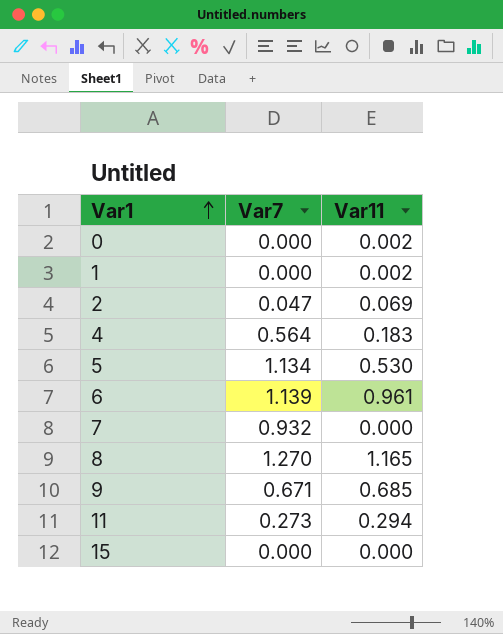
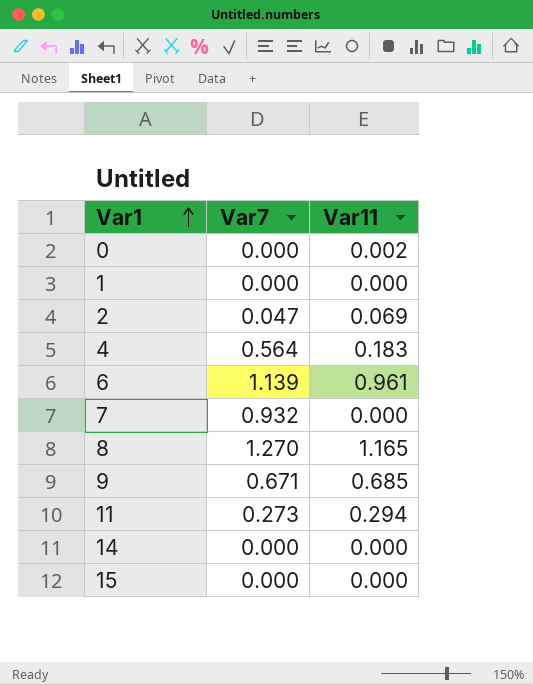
row 5: 1.134 | 0.530 -> none
1 | Var11: 0.002 -> 0.000
row 14: none -> 0.000 | 0.000

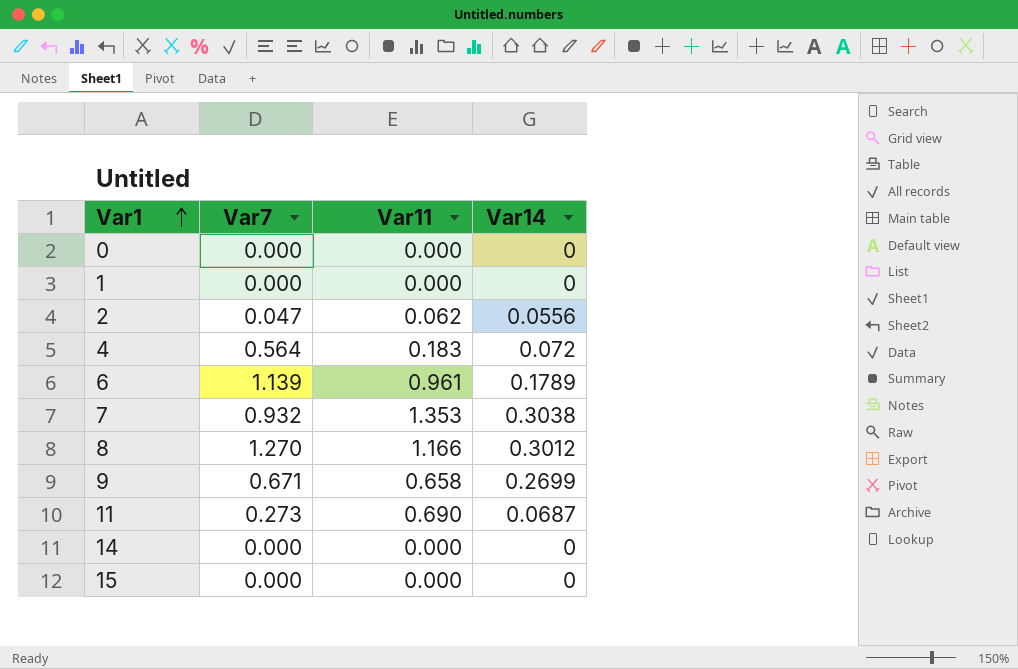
column Var14 | position: none -> 4
0 | Var11: 0.002 -> 0.000
2 | Var11: 0.069 -> 0.062
7 | Var11: 0.000 -> 1.353
8 | Var11: 1.165 -> 1.166
9 | Var11: 0.685 -> 0.658
11 | Var11: 0.294 -> 0.690

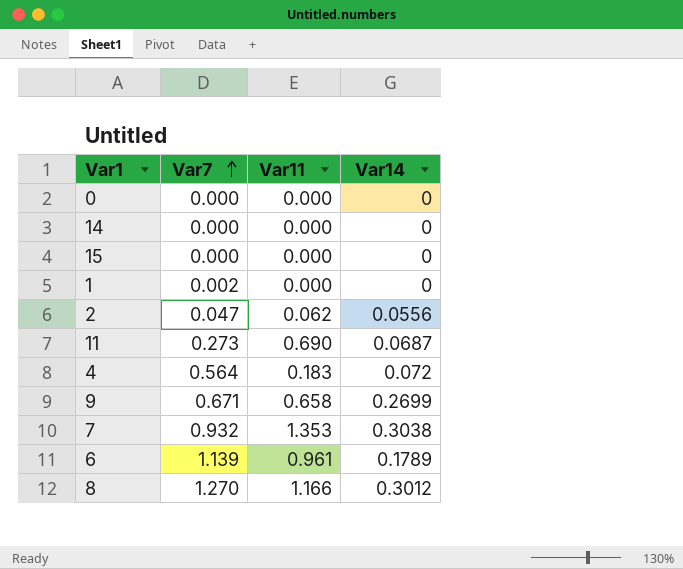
row order: Var1 ascending -> Var7 ascending
1 | Var7: 0.000 -> 0.002

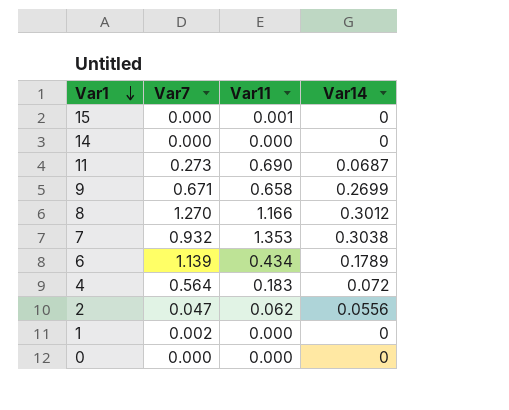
row order: Var7 ascending -> Var1 descending
15 | Var11: 0.000 -> 0.001
6 | Var11: 0.961 -> 0.434

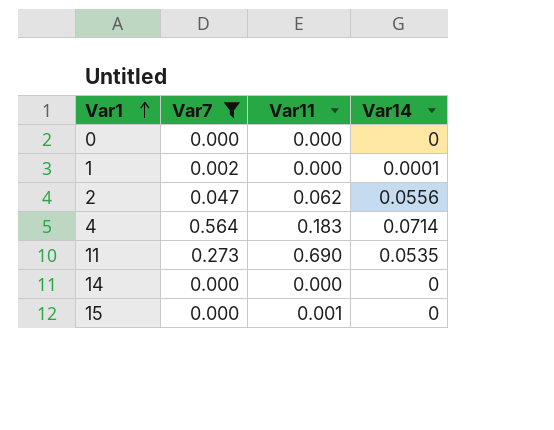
filter: none -> Var7 <= 0.564
row order: Var1 descending -> Var1 ascending
1 | Var14: 0 -> 0.0001
4 | Var14: 0.072 -> 0.0714
11 | Var14: 0.0687 -> 0.0535

